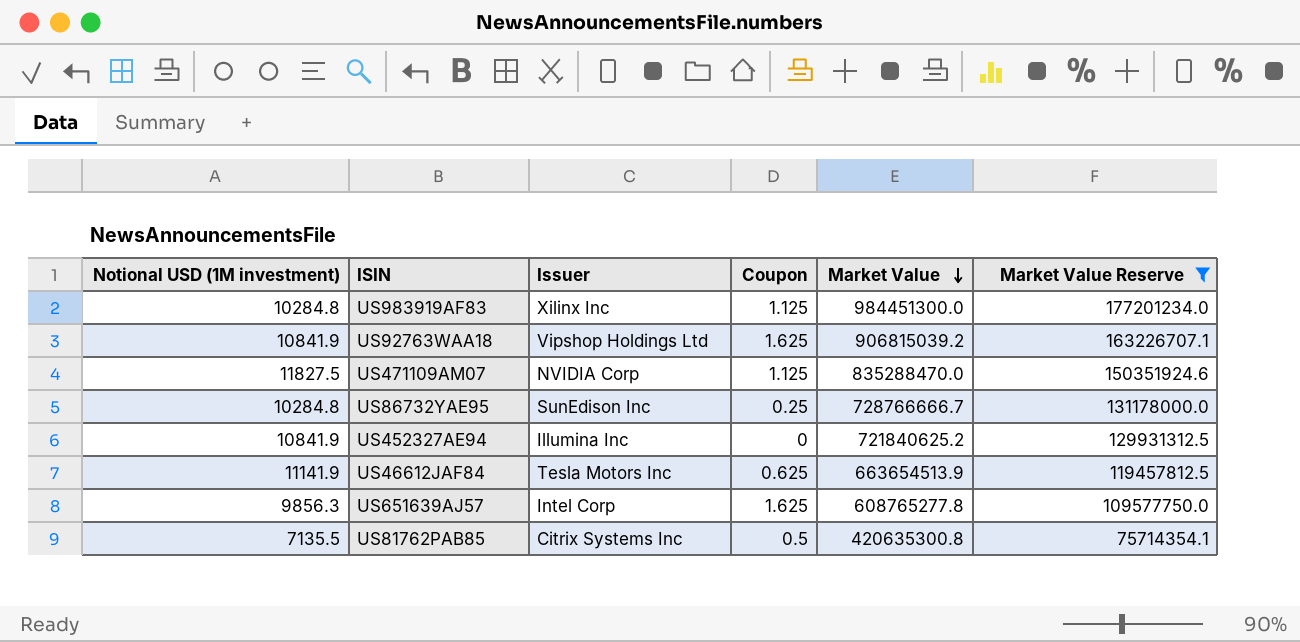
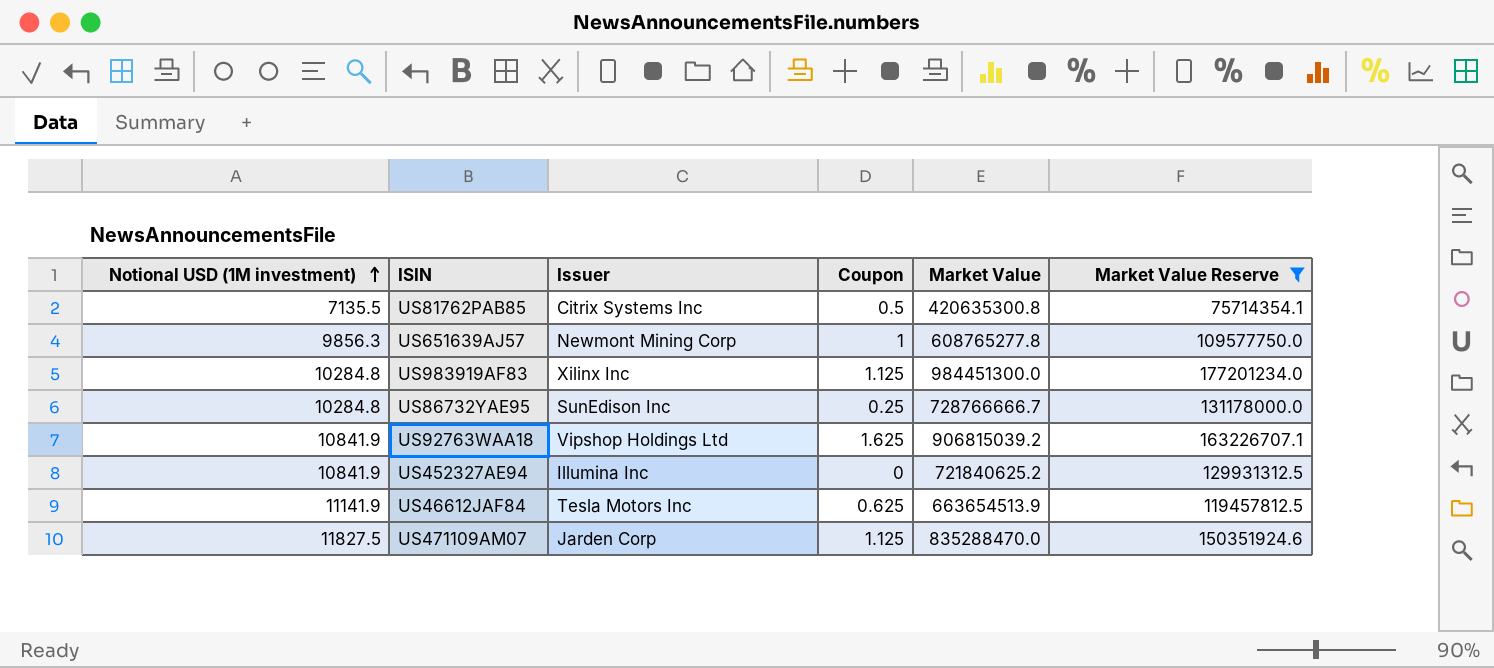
row order: Market Value descending -> Notional USD (1M investment) ascending
US651639AJ57 | Issuer: Intel Corp -> Newmont Mining Corp
US651639AJ57 | Coupon: 1.625 -> 1
US471109AM07 | Issuer: NVIDIA Corp -> Jarden Corp

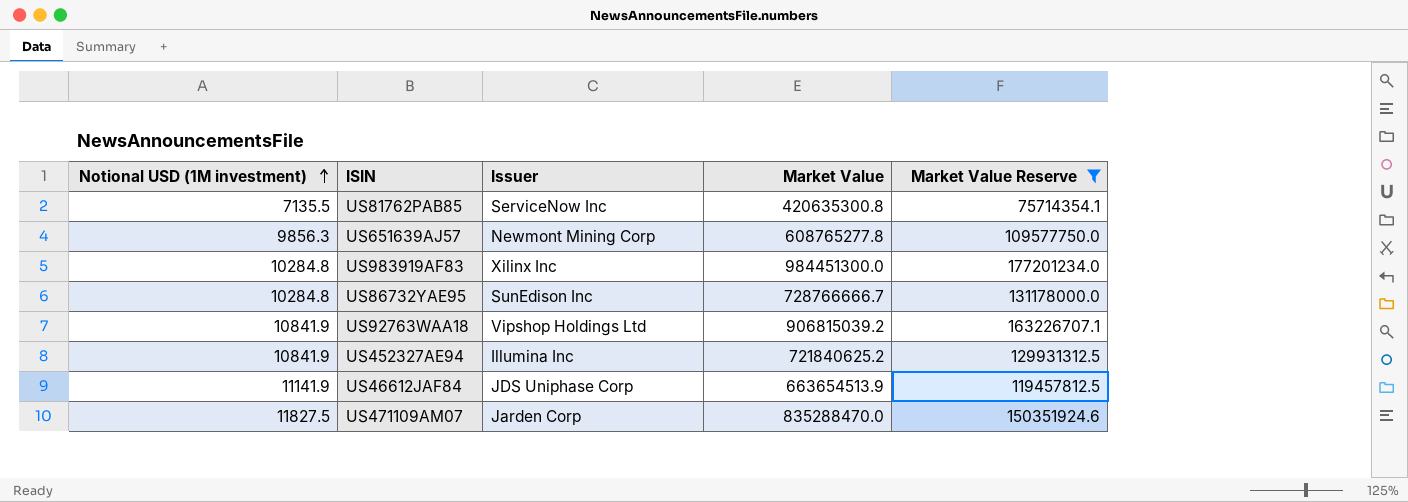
column Coupon | position: 4 -> none
US81762PAB85 | Issuer: Citrix Systems Inc -> ServiceNow Inc
US46612JAF84 | Issuer: Tesla Motors Inc -> JDS Uniphase Corp

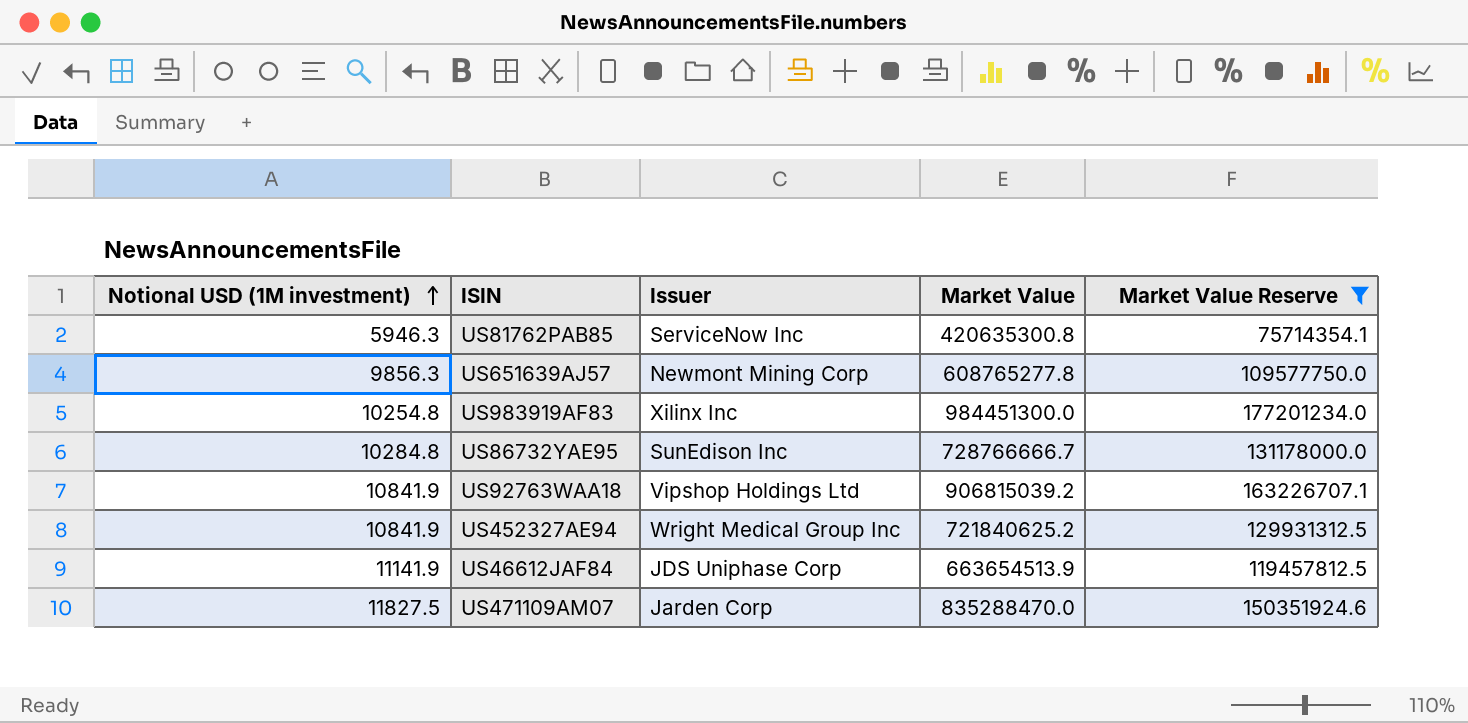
US81762PAB85 | Notional USD (1M investment): 7135.5 -> 5946.3
US983919AF83 | Notional USD (1M investment): 10284.8 -> 10254.8
US452327AE94 | Issuer: Illumina Inc -> Wright Medical Group Inc

